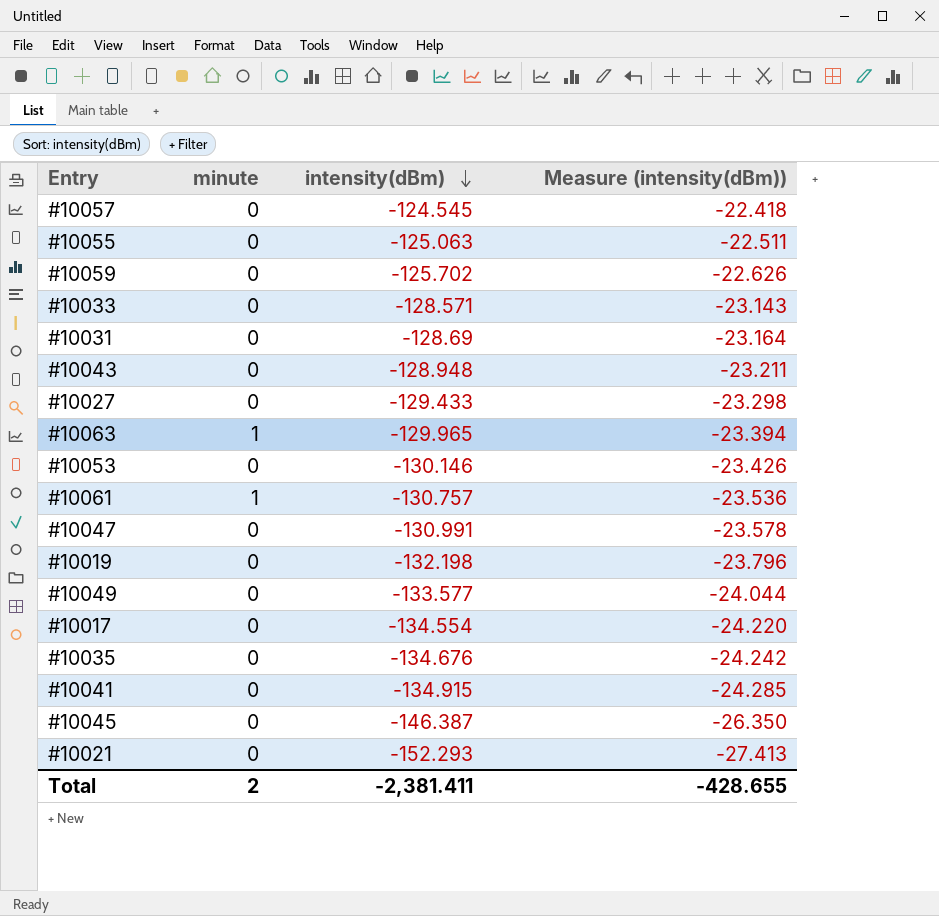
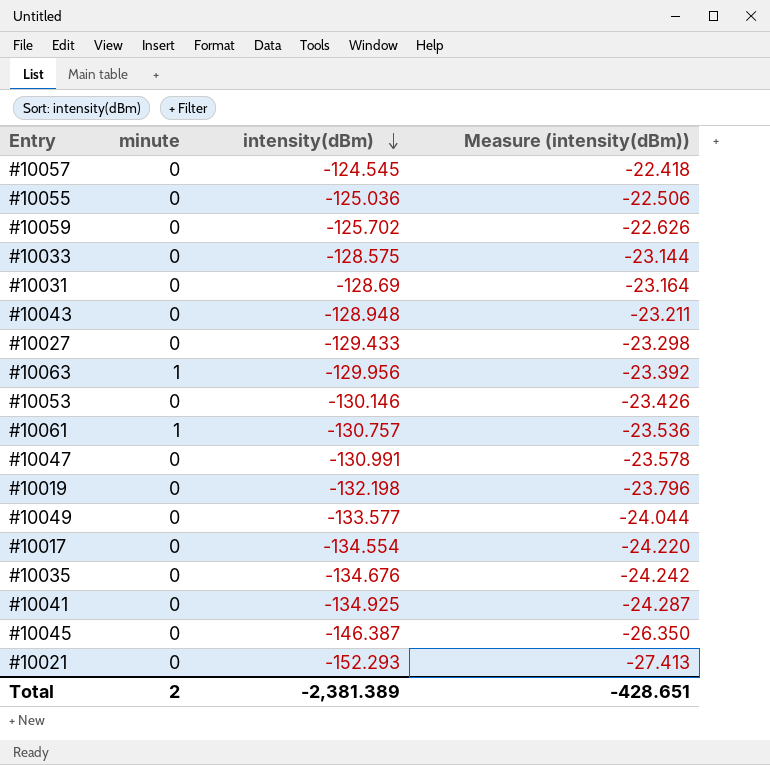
#10055 | intensity(dBm): -125.063 -> -125.036
#10055 | Measure (intensity(dBm)): -22.511 -> -22.506
#10033 | intensity(dBm): -128.571 -> -128.575
#10033 | Measure (intensity(dBm)): -23.143 -> -23.144
#10063 | intensity(dBm): -129.965 -> -129.956
#10063 | Measure (intensity(dBm)): -23.394 -> -23.392
#10041 | intensity(dBm): -134.915 -> -134.925
#10041 | Measure (intensity(dBm)): -24.285 -> -24.287
Total | intensity(dBm): -2,381.411 -> -2,381.389
Total | Measure (intensity(dBm)): -428.655 -> -428.651

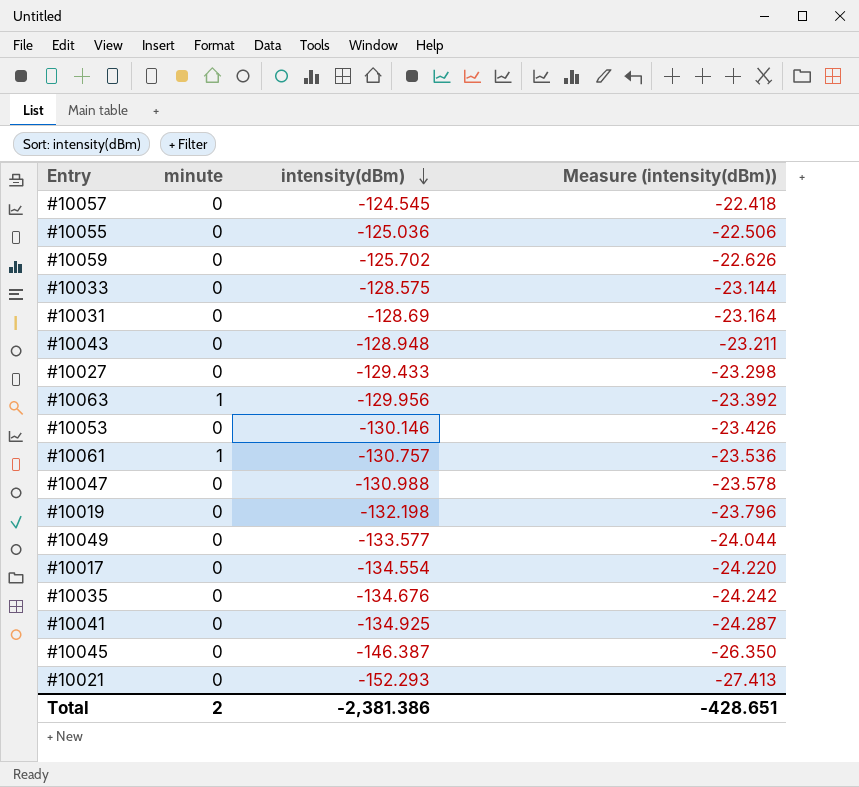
#10047 | intensity(dBm): -130.991 -> -130.988
Total | intensity(dBm): -2,381.389 -> -2,381.386

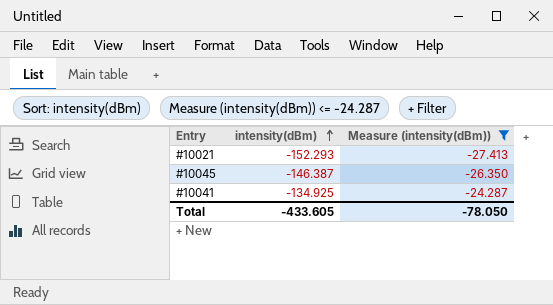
filter: none -> Measure (intensity(dBm)) <= -24.287
row order: intensity(dBm) descending -> intensity(dBm) ascending
column minute | position: 2 -> none
Total | intensity(dBm): -2,381.386 -> -433.605
Total | Measure (intensity(dBm)): -428.651 -> -78.050

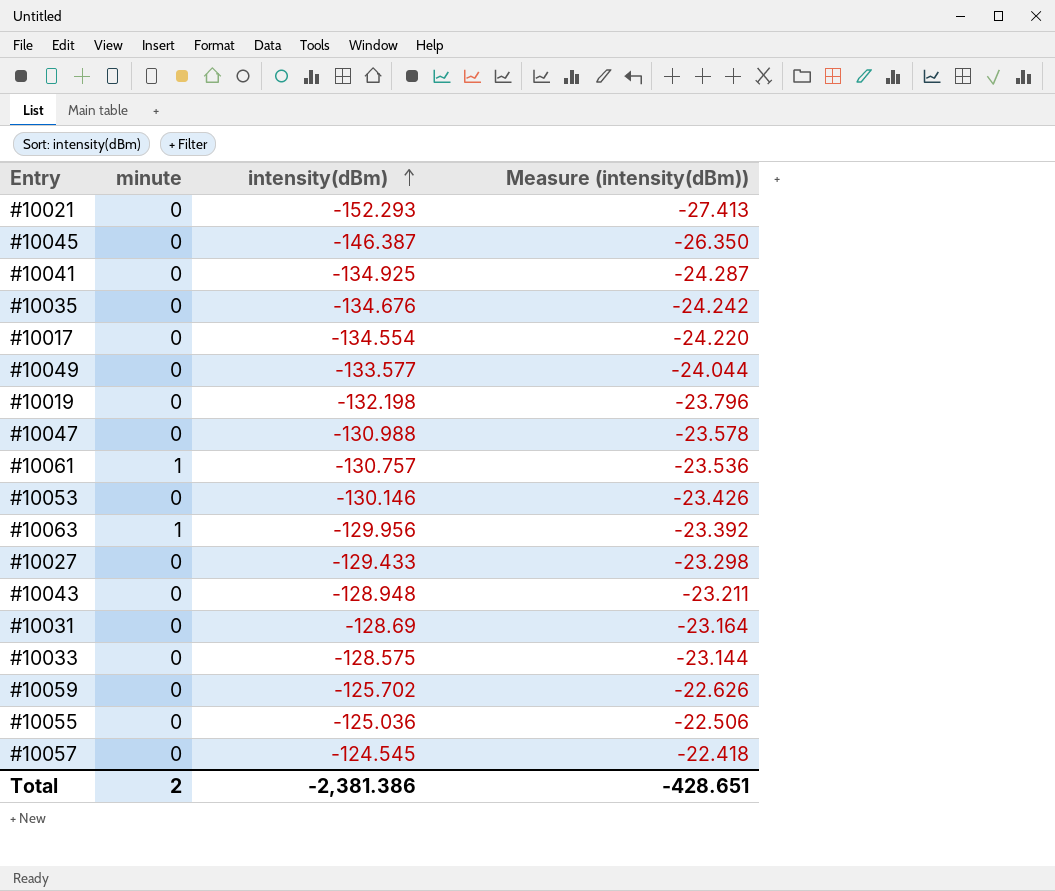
filter: Measure (intensity(dBm)) <= -24.287 -> none
column minute | position: none -> 2
Total | intensity(dBm): -433.605 -> -2,381.386
Total | Measure (intensity(dBm)): -78.050 -> -428.651

